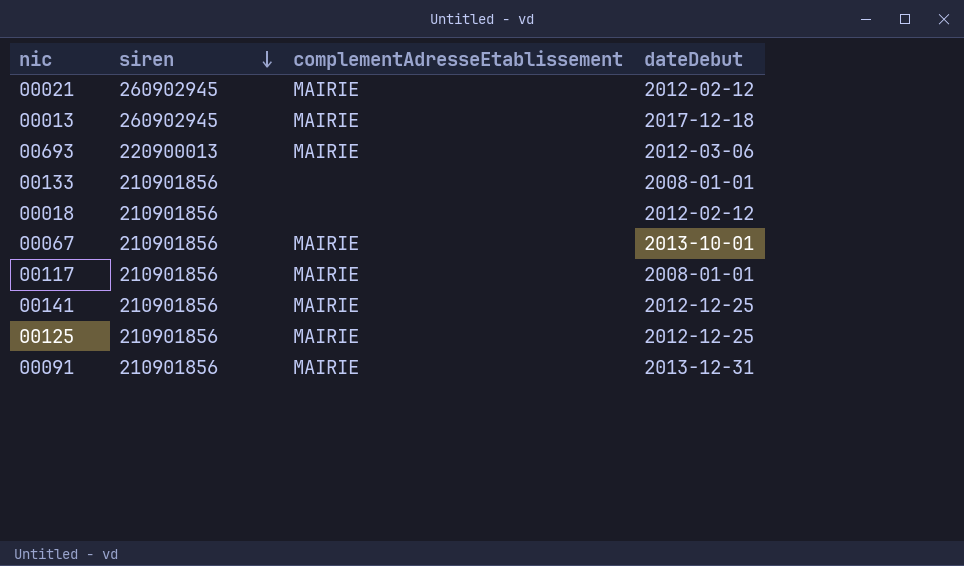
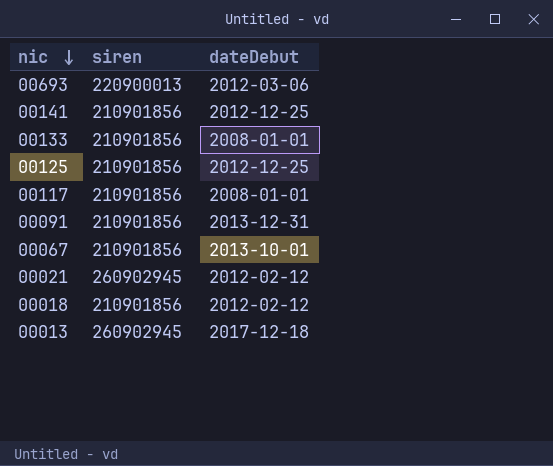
row order: siren descending -> nic descending
column complementAdresseEtablissement | position: 3 -> none

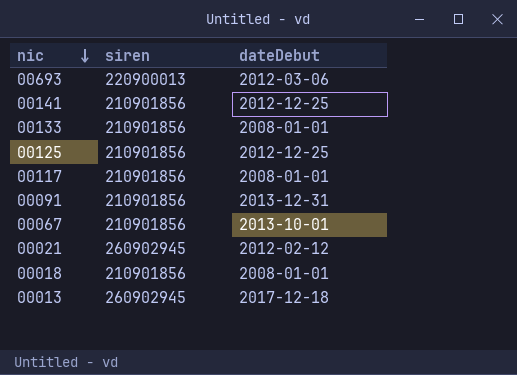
00018 | dateDebut: 2012-02-12 -> 2008-01-01

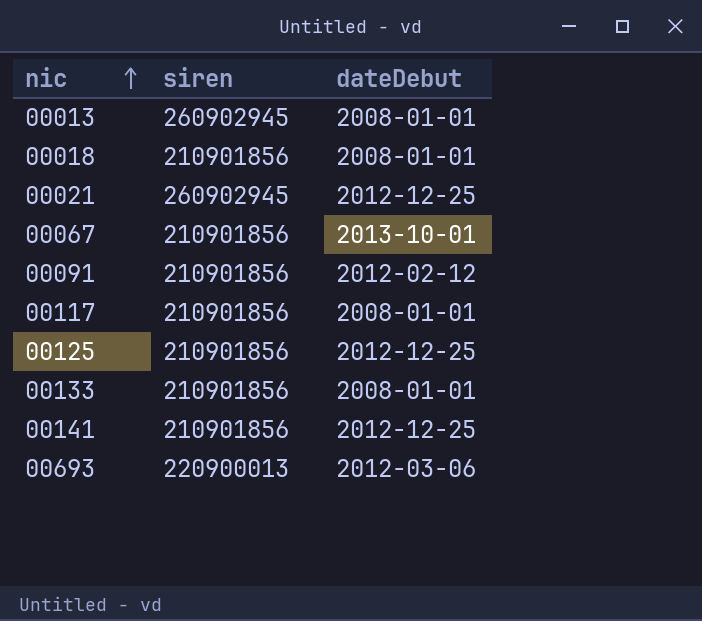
row order: nic descending -> nic ascending
00013 | dateDebut: 2017-12-18 -> 2008-01-01
00021 | dateDebut: 2012-02-12 -> 2012-12-25
00091 | dateDebut: 2013-12-31 -> 2012-02-12

